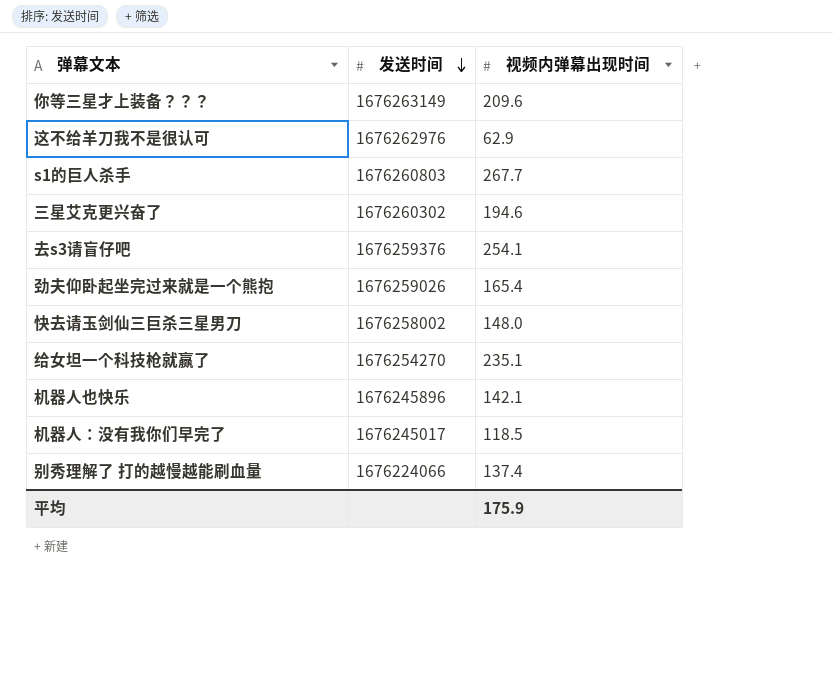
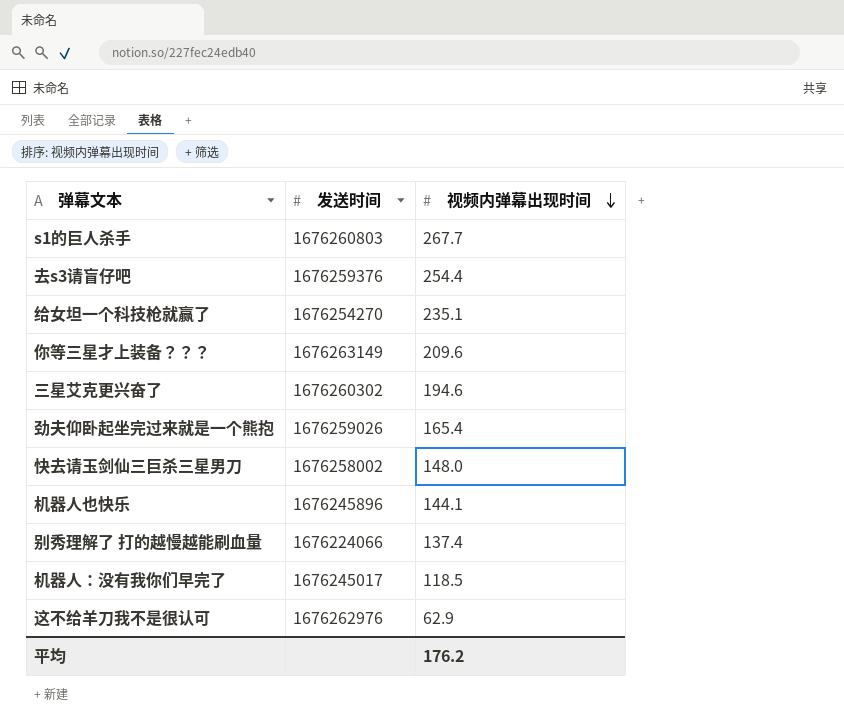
row order: 发送时间 descending -> 视频内弹幕出现时间 descending
去s3请盲仔吧 | 视频内弹幕出现时间: 254.1 -> 254.4
机器人也快乐 | 视频内弹幕出现时间: 142.1 -> 144.1
平均 | 视频内弹幕出现时间: 175.9 -> 176.2

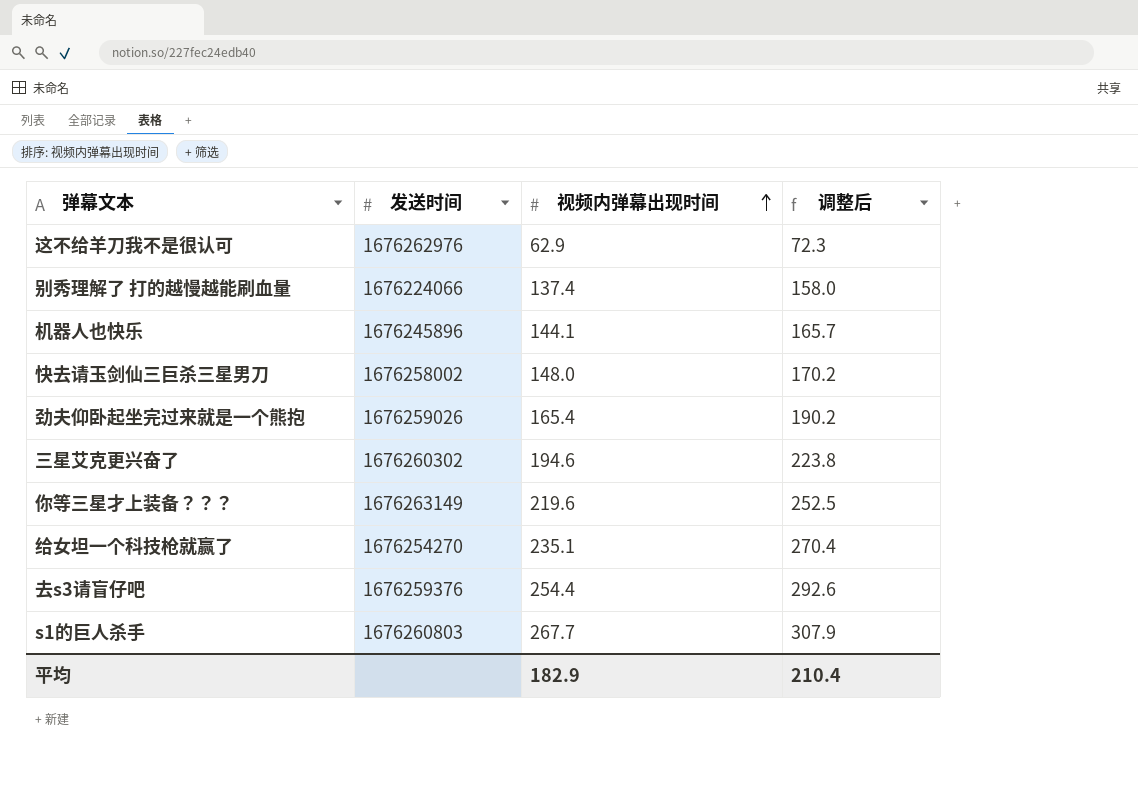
row order: 视频内弹幕出现时间 descending -> 视频内弹幕出现时间 ascending
column 调整后 | formula: none -> [视频内弹幕出现时间] * 1.15
row 机器人：没有我你们早完了: 1676245017 | 118.5 -> none
你等三星才上装备？？？ | 视频内弹幕出现时间: 209.6 -> 219.6
平均 | 视频内弹幕出现时间: 176.2 -> 182.9

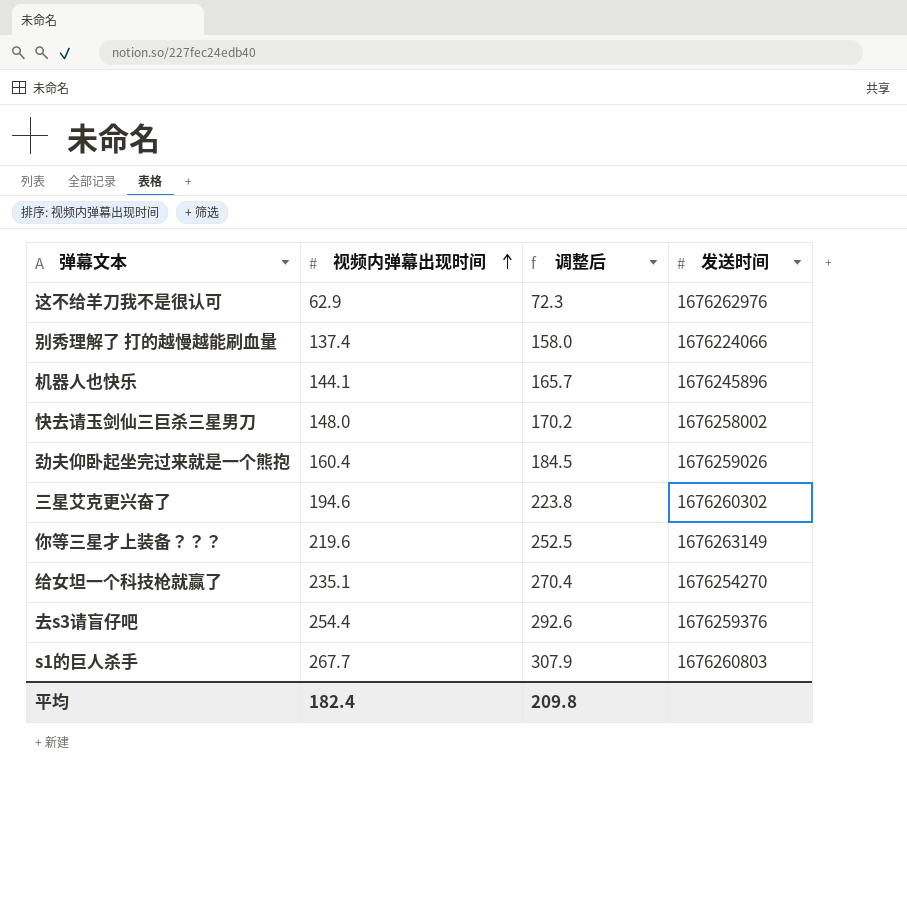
column 发送时间 | position: 2 -> 4
劲夫仰卧起坐完过来就是一个熊抱 | 视频内弹幕出现时间: 165.4 -> 160.4
劲夫仰卧起坐完过来就是一个熊抱 | 调整后: 190.2 -> 184.5
平均 | 视频内弹幕出现时间: 182.9 -> 182.4
平均 | 调整后: 210.4 -> 209.8

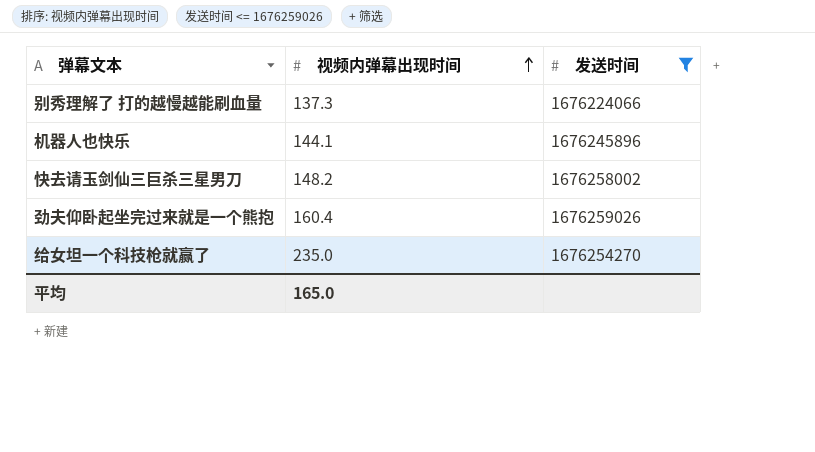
filter: none -> 发送时间 <= 1676259026
column 调整后 | formula: [视频内弹幕出现时间] * 1.15 -> none
别秀理解了 打的越慢越能刷血量 | 视频内弹幕出现时间: 137.4 -> 137.3
快去请玉剑仙三巨杀三星男刀 | 视频内弹幕出现时间: 148.0 -> 148.2
给女坦一个科技枪就赢了 | 视频内弹幕出现时间: 235.1 -> 235.0
平均 | 视频内弹幕出现时间: 182.4 -> 165.0

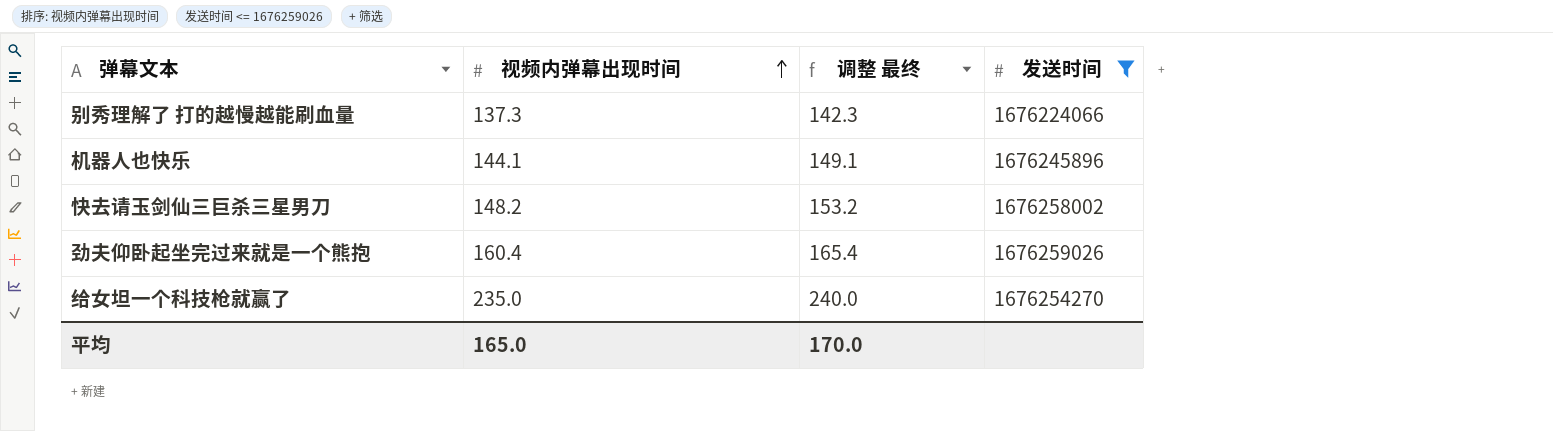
column 调整 最终 | formula: none -> [视频内弹幕出现时间] + 5

